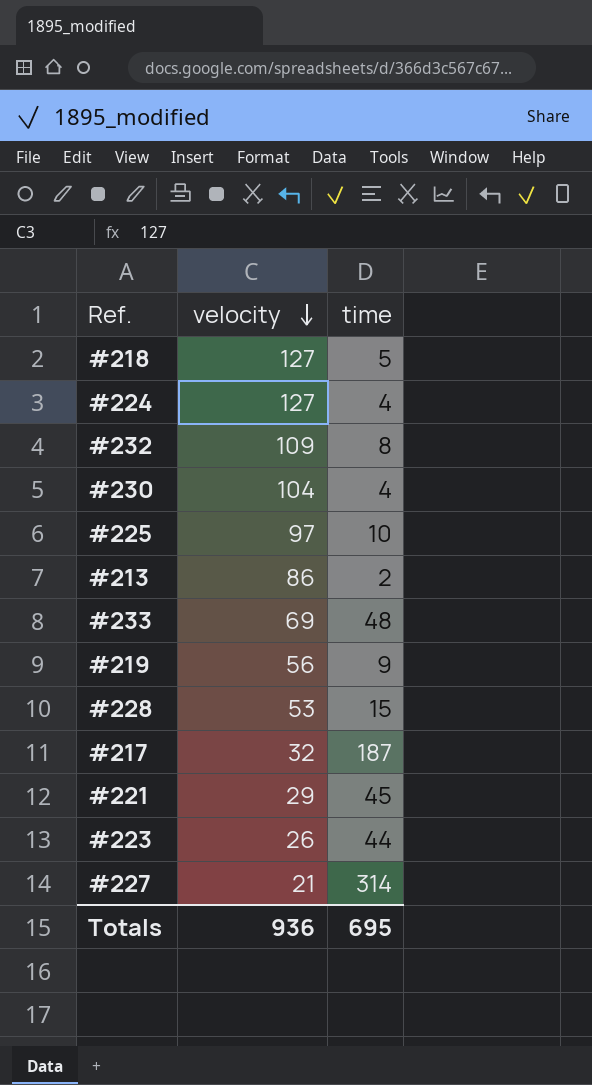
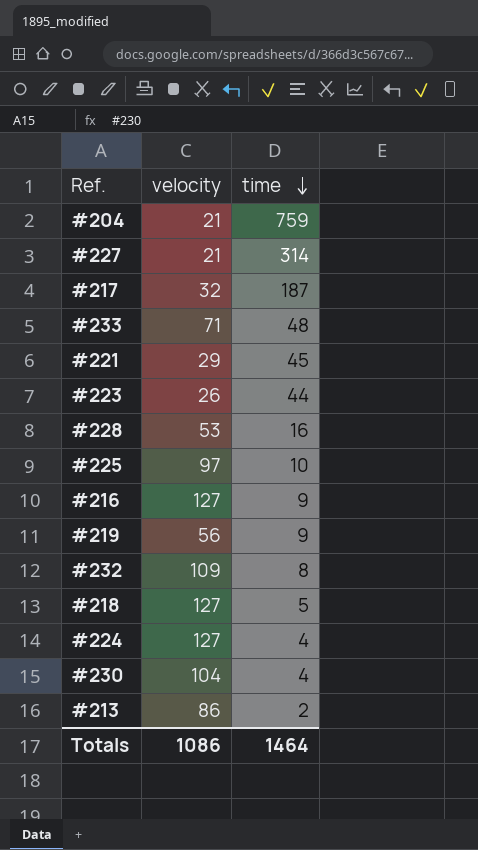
row order: velocity descending -> time descending
row #204: none -> 21 | 759
#233 | velocity: 69 -> 71
#228 | time: 15 -> 16
row #216: none -> 127 | 9
Totals | velocity: 936 -> 1086
Totals | time: 695 -> 1464

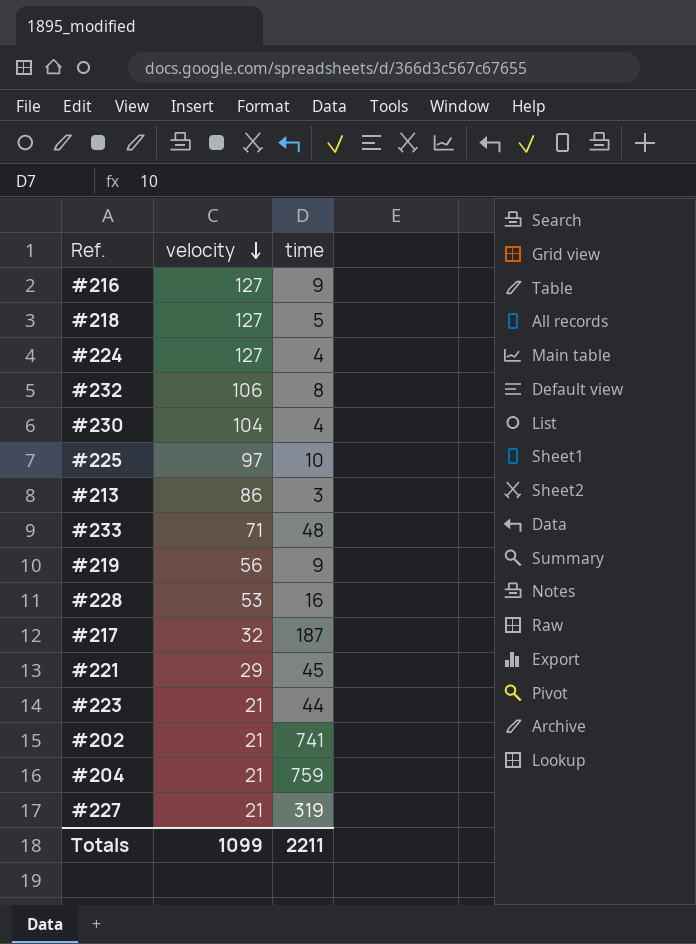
row order: time descending -> velocity descending
#232 | velocity: 109 -> 106
#213 | time: 2 -> 3
#223 | velocity: 26 -> 21
row #202: none -> 21 | 741
#227 | time: 314 -> 319
Totals | velocity: 1086 -> 1099
Totals | time: 1464 -> 2211

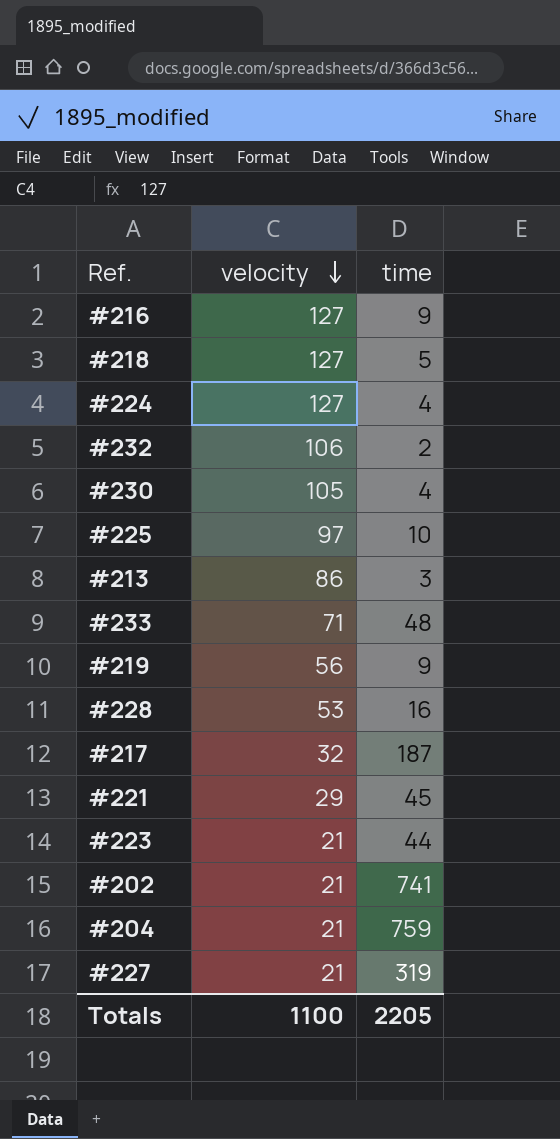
#232 | time: 8 -> 2
#230 | velocity: 104 -> 105
Totals | velocity: 1099 -> 1100
Totals | time: 2211 -> 2205

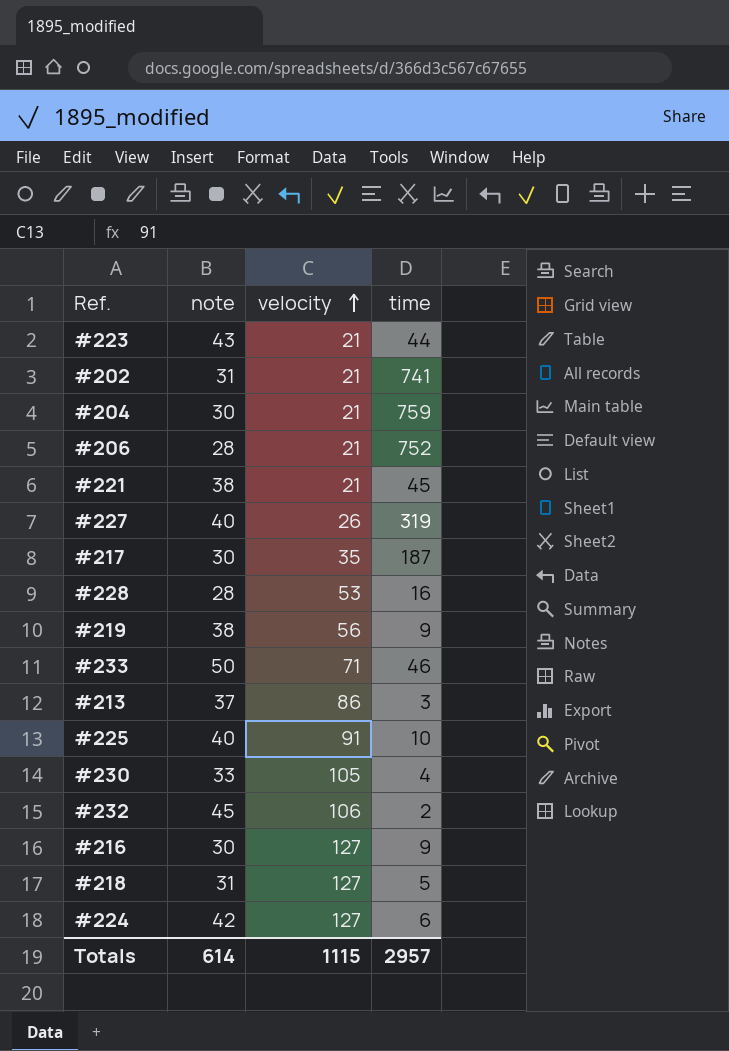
row order: velocity descending -> velocity ascending
column note | position: none -> 2
row #206: none -> 28 | 21 | 752
#221 | velocity: 29 -> 21
#227 | velocity: 21 -> 26
#217 | velocity: 32 -> 35
#233 | time: 48 -> 46
#225 | velocity: 97 -> 91
#224 | time: 4 -> 6
Totals | velocity: 1100 -> 1115
Totals | time: 2205 -> 2957

